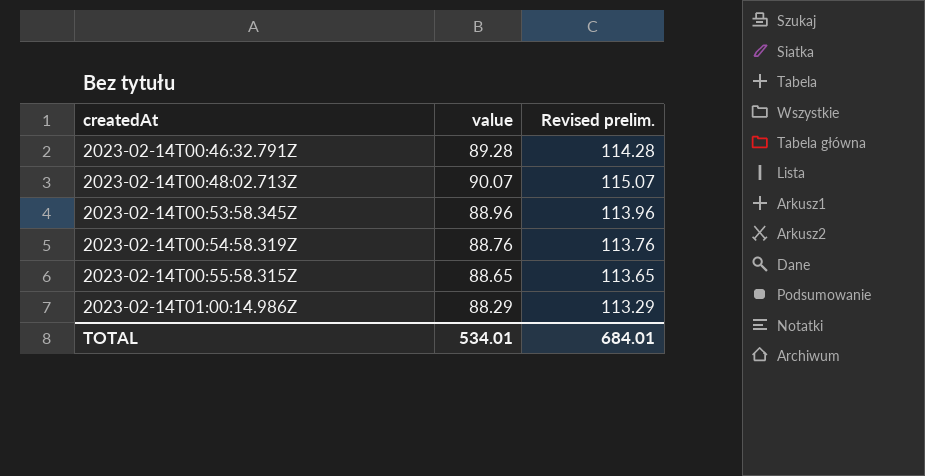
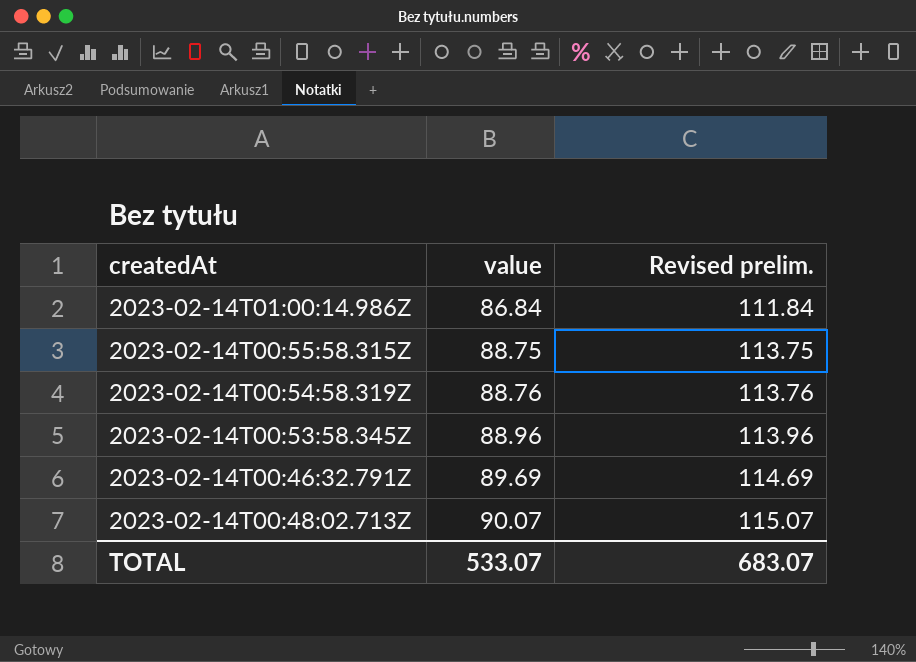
row order: createdAt ascending -> value ascending
2023-02-14T01:00:14.986Z | value: 88.29 -> 86.84
2023-02-14T01:00:14.986Z | Revised prelim.: 113.29 -> 111.84
2023-02-14T00:55:58.315Z | value: 88.65 -> 88.75
2023-02-14T00:55:58.315Z | Revised prelim.: 113.65 -> 113.75
2023-02-14T00:46:32.791Z | value: 89.28 -> 89.69
2023-02-14T00:46:32.791Z | Revised prelim.: 114.28 -> 114.69
TOTAL | value: 534.01 -> 533.07
TOTAL | Revised prelim.: 684.01 -> 683.07

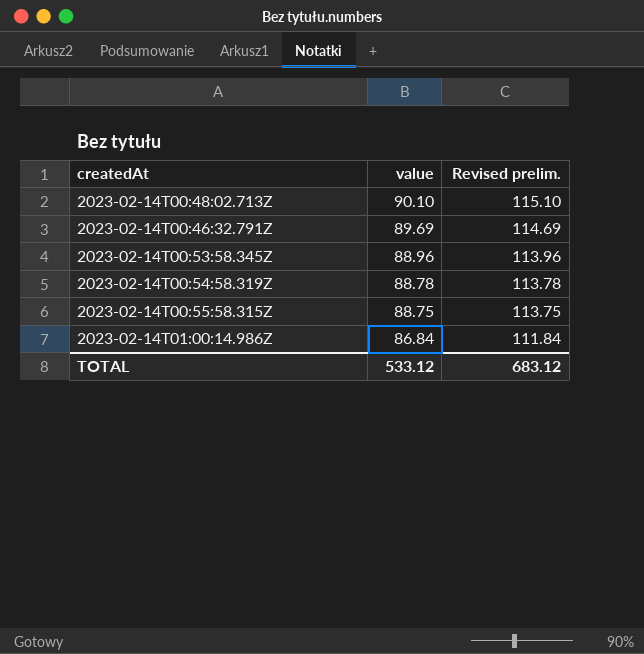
row order: value ascending -> value descending
2023-02-14T00:48:02.713Z | value: 90.07 -> 90.10
2023-02-14T00:48:02.713Z | Revised prelim.: 115.07 -> 115.10
2023-02-14T00:54:58.319Z | value: 88.76 -> 88.78
2023-02-14T00:54:58.319Z | Revised prelim.: 113.76 -> 113.78
TOTAL | value: 533.07 -> 533.12
TOTAL | Revised prelim.: 683.07 -> 683.12

